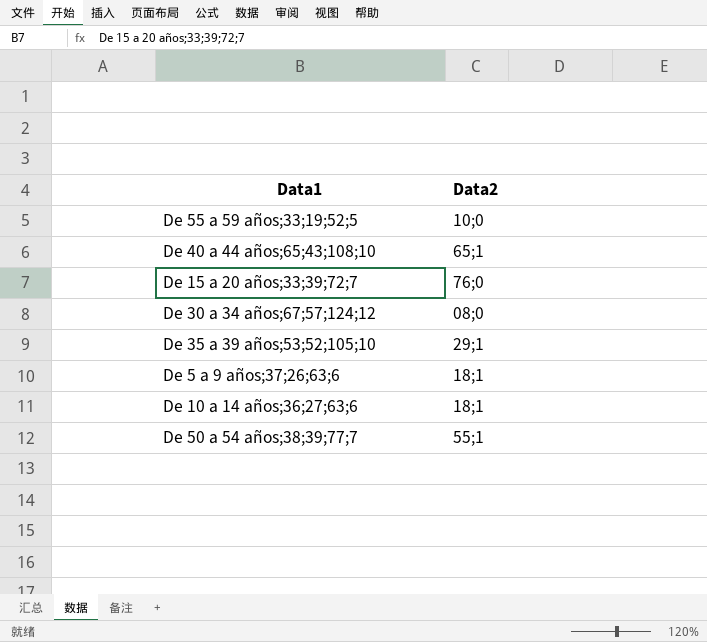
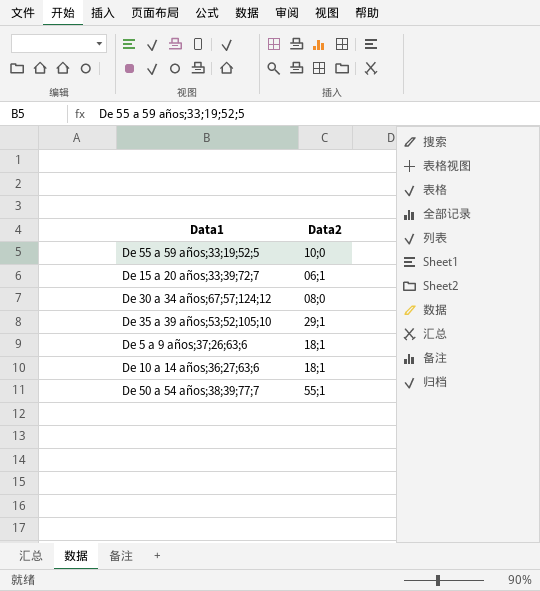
row De 40 a 44 años;65;43;108;10: 65;1 -> none
De 15 a 20 años;33;39;72;7 | Data2: 76;0 -> 06;1

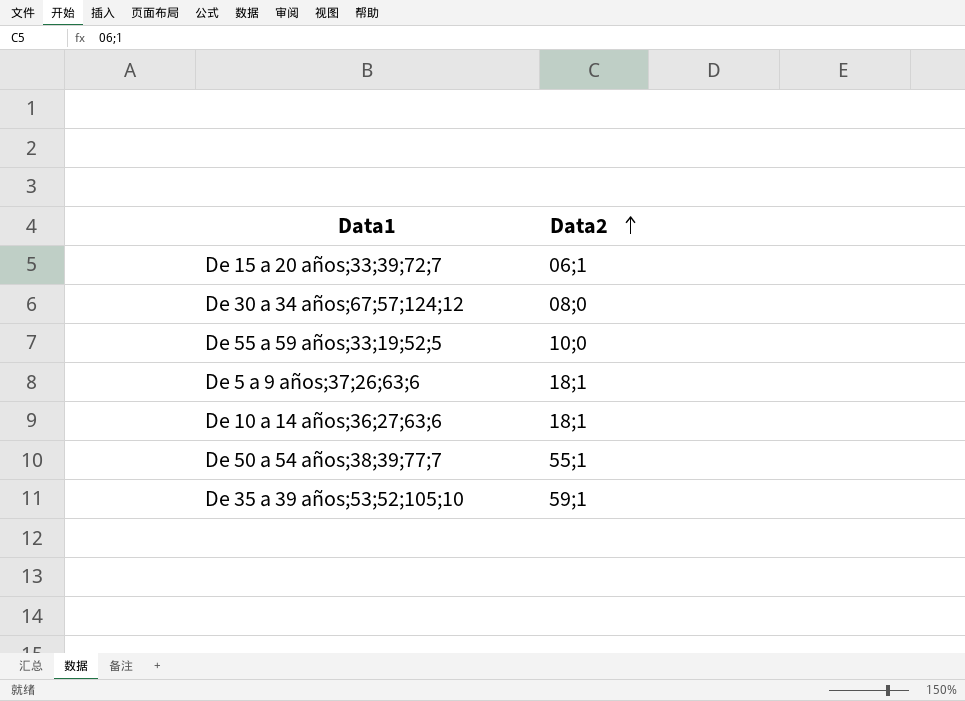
row order: none -> Data2 ascending
De 35 a 39 años;53;52;105;10 | Data2: 29;1 -> 59;1

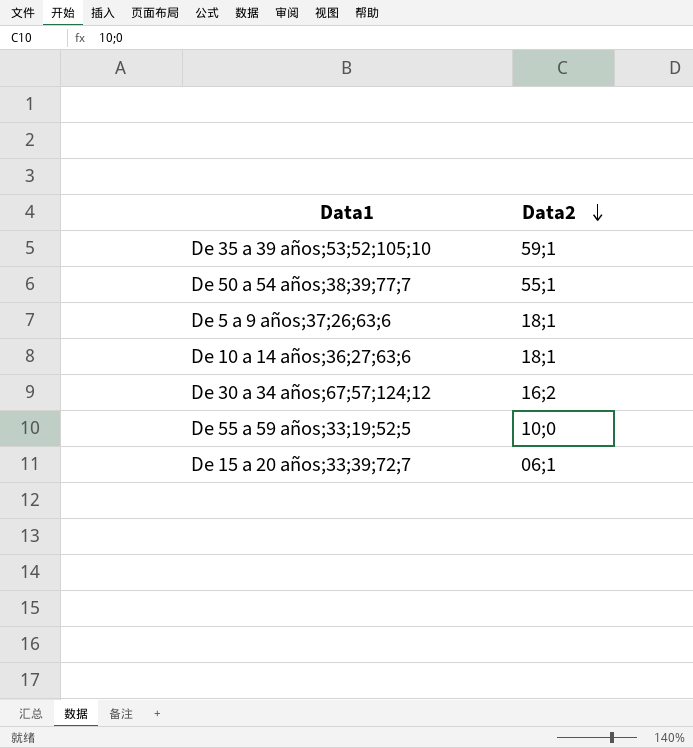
row order: Data2 ascending -> Data2 descending
De 30 a 34 años;67;57;124;12 | Data2: 08;0 -> 16;2

